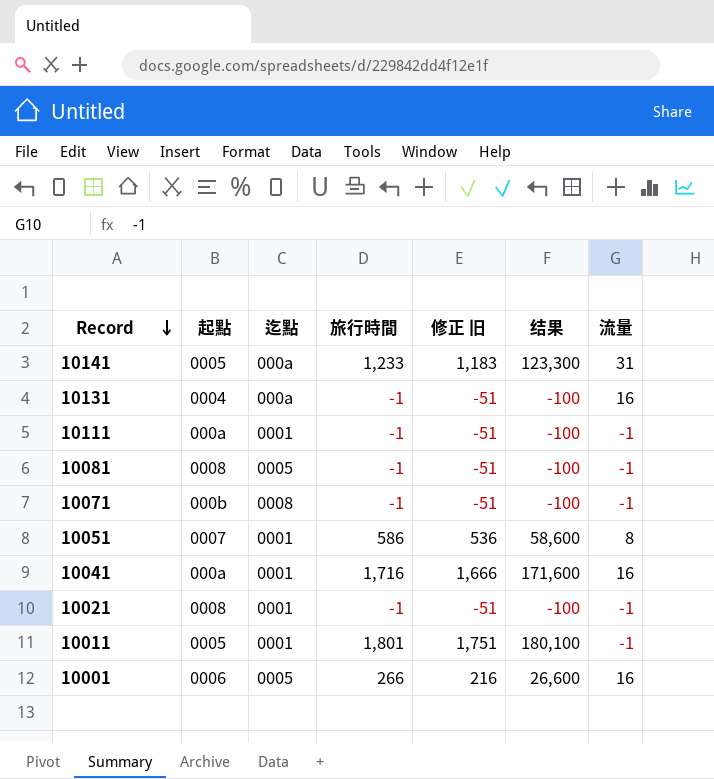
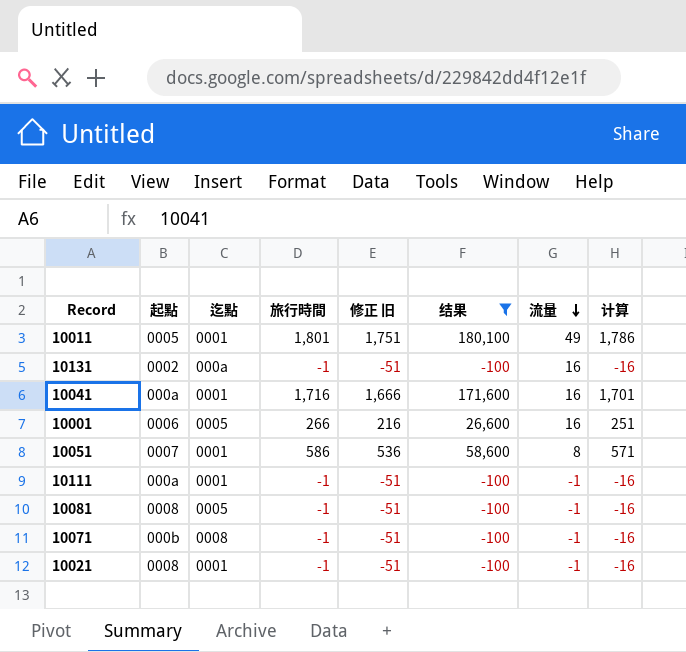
filter: none -> 结果 != 123,300
row order: Record descending -> 流量 descending
column 计算 | formula: none -> [旅行時間] - 15
10011 | 流量: -1 -> 49
10131 | 起點: 0004 -> 0002

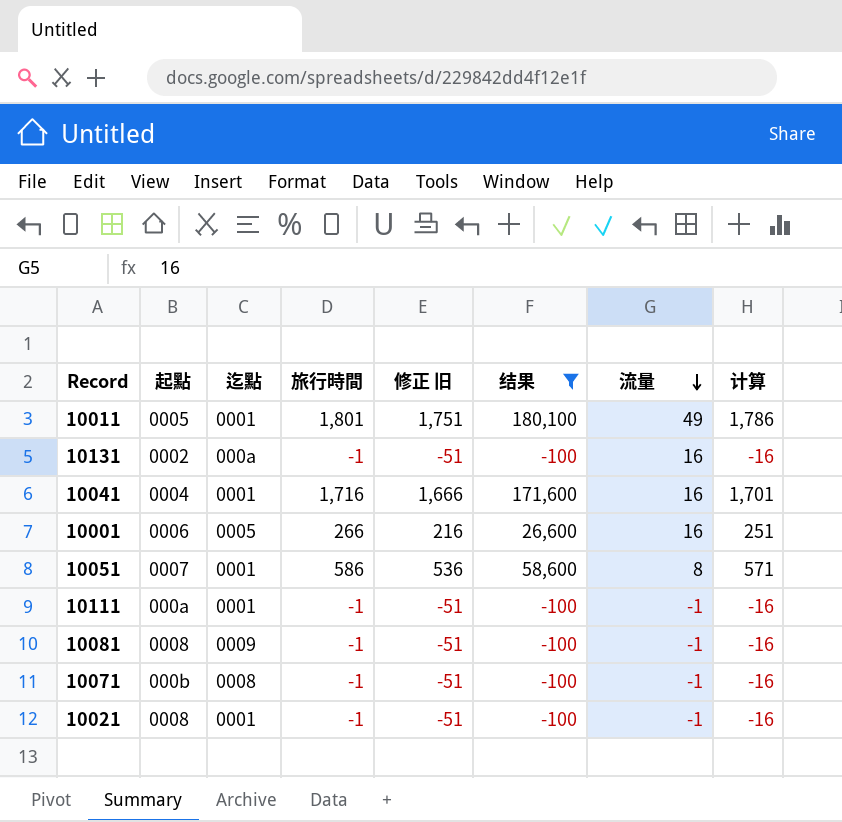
10041 | 起點: 000a -> 0004
10081 | 迄點: 0005 -> 0009

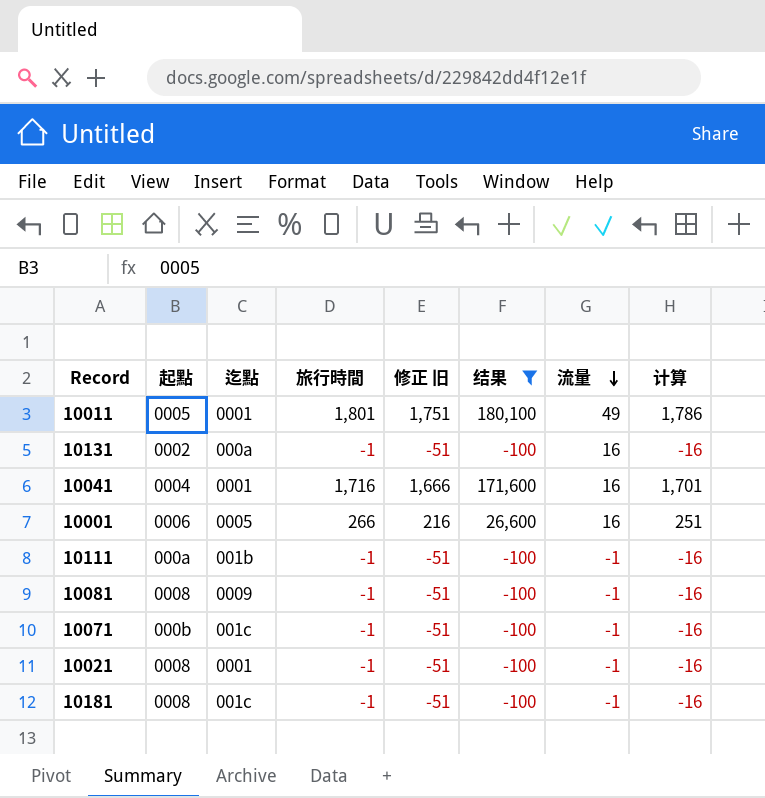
row 10051: 0007 | 0001 | 586 | 536 | 58,600 | 8 | 571 -> none
10111 | 迄點: 0001 -> 001b
10071 | 迄點: 0008 -> 001c
row 10181: none -> 0008 | 001c | -1 | -51 | -100 | -1 | -16

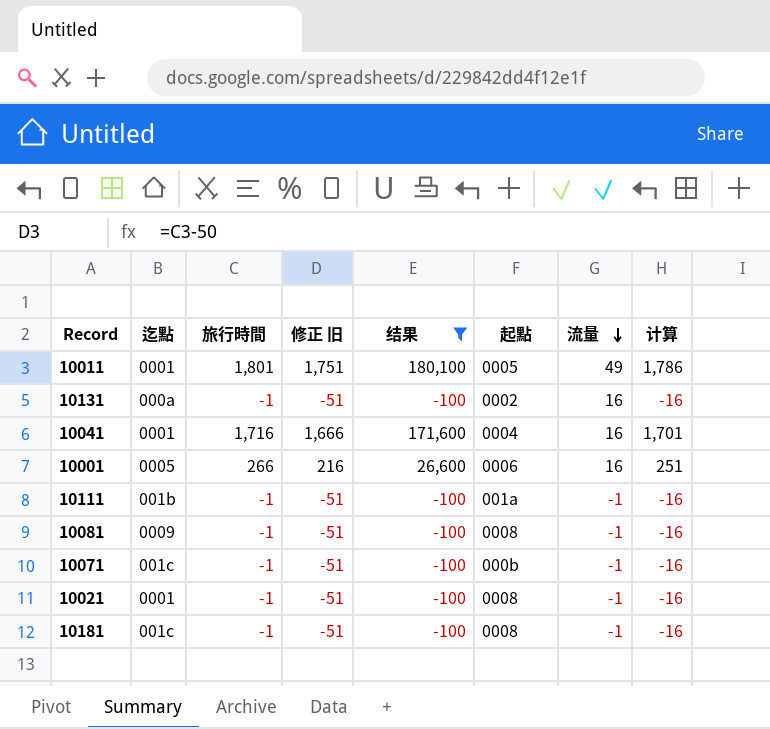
column 起點 | position: 2 -> 6
10111 | 起點: 000a -> 001a

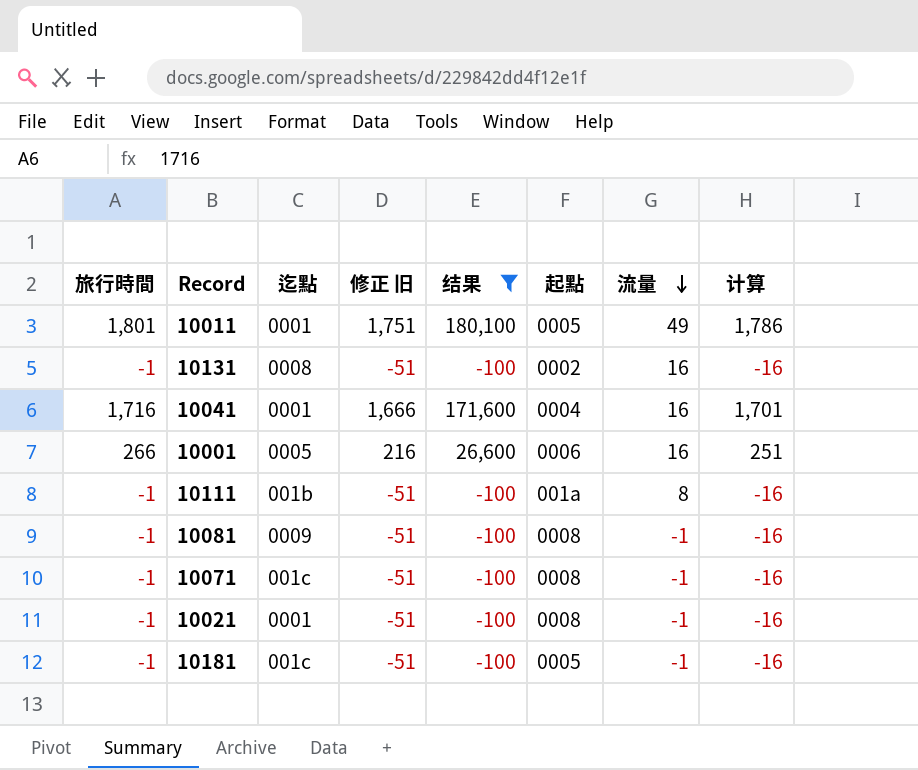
column 旅行時間 | position: 3 -> 1
10131 | 迄點: 000a -> 0008
10111 | 流量: -1 -> 8
10071 | 起點: 000b -> 0008
10181 | 起點: 0008 -> 0005

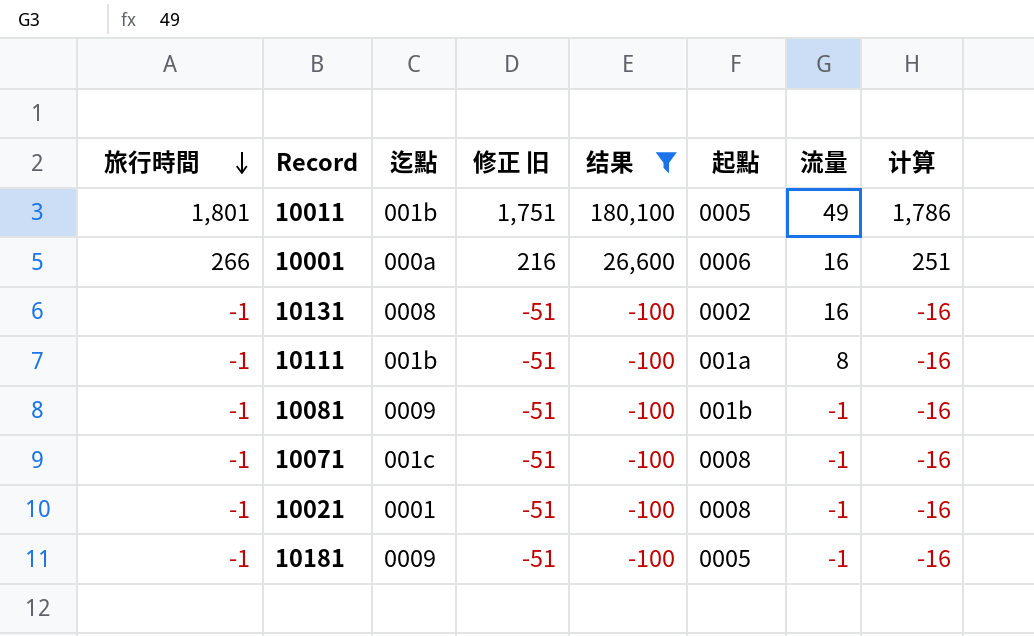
row order: 流量 descending -> 旅行時間 descending
row 10041: 1,716 | 0001 | 1,666 | 171,600 | 0004 | 16 | 1,701 -> none
10011 | 迄點: 0001 -> 001b
10001 | 迄點: 0005 -> 000a
10081 | 起點: 0008 -> 001b
10181 | 迄點: 001c -> 0009

